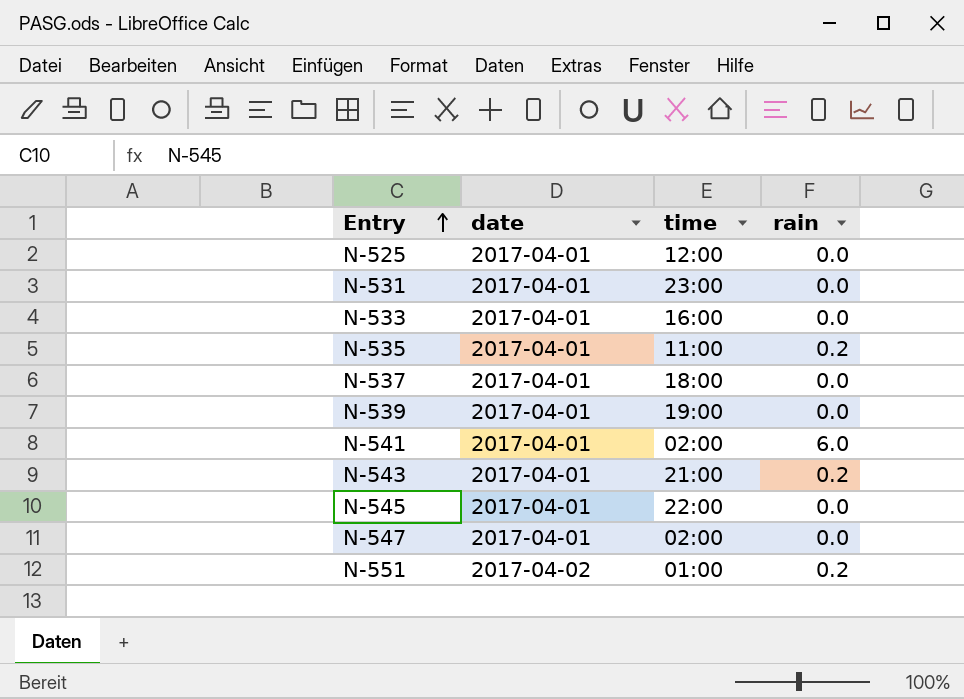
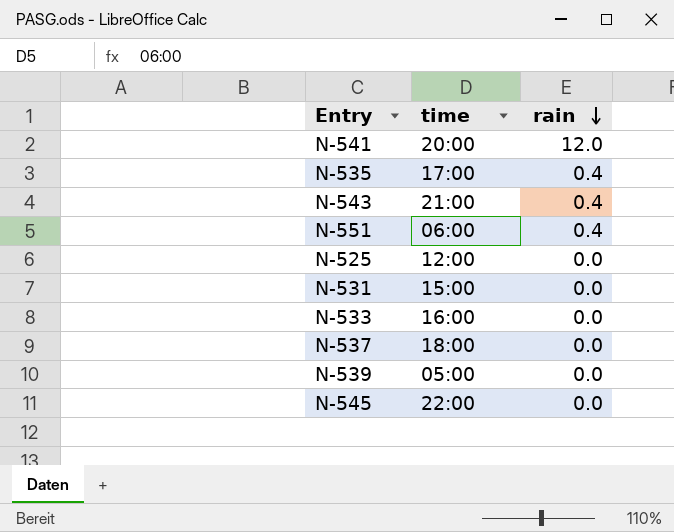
row order: Entry ascending -> rain descending
column date | position: 2 -> none
row N-547: 2017-04-01 | 02:00 | 0.0 -> none
N-541 | time: 02:00 -> 20:00
N-541 | rain: 6.0 -> 12.0
N-535 | time: 11:00 -> 17:00
N-535 | rain: 0.2 -> 0.4
N-543 | rain: 0.2 -> 0.4
N-551 | time: 01:00 -> 06:00
N-551 | rain: 0.2 -> 0.4
N-531 | time: 23:00 -> 15:00
N-539 | time: 19:00 -> 05:00

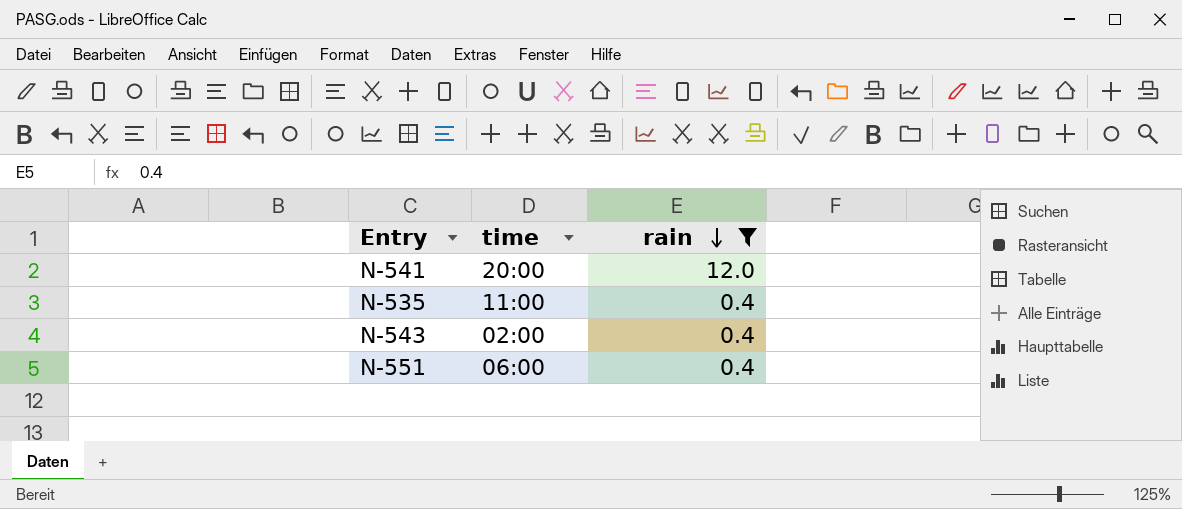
filter: none -> rain != 0.0
N-535 | time: 17:00 -> 11:00
N-543 | time: 21:00 -> 02:00

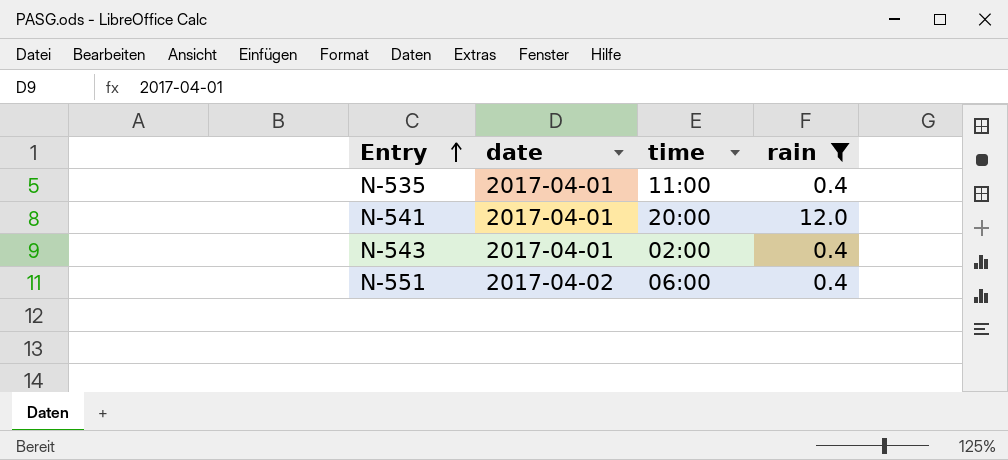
row order: rain descending -> Entry ascending
column date | position: none -> 2

